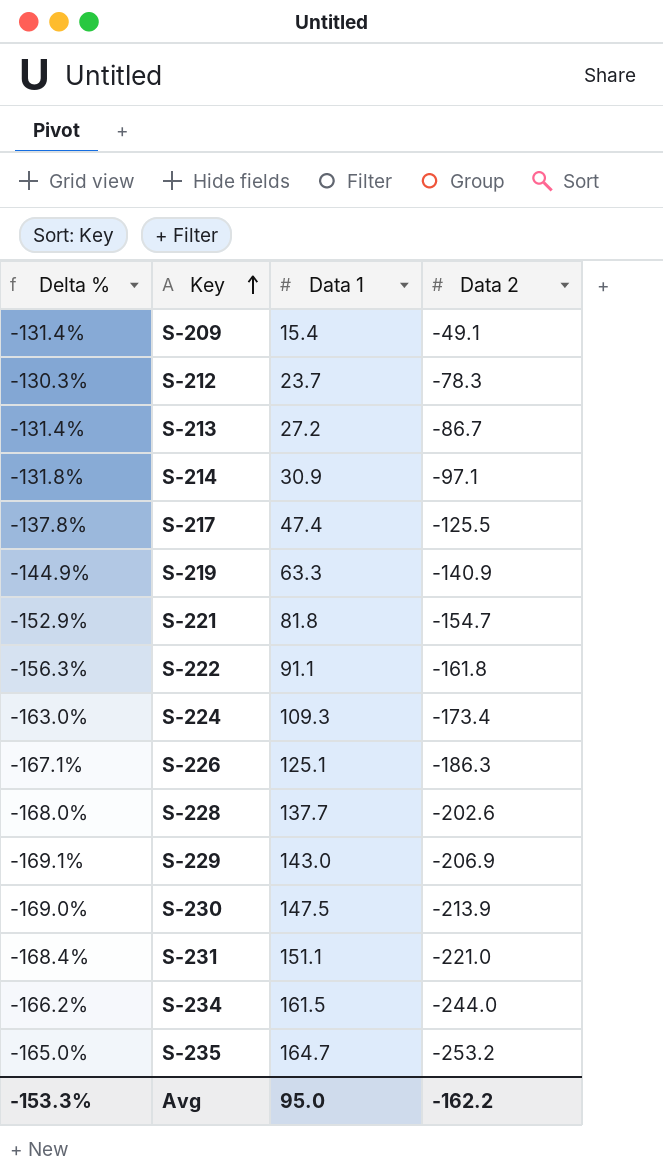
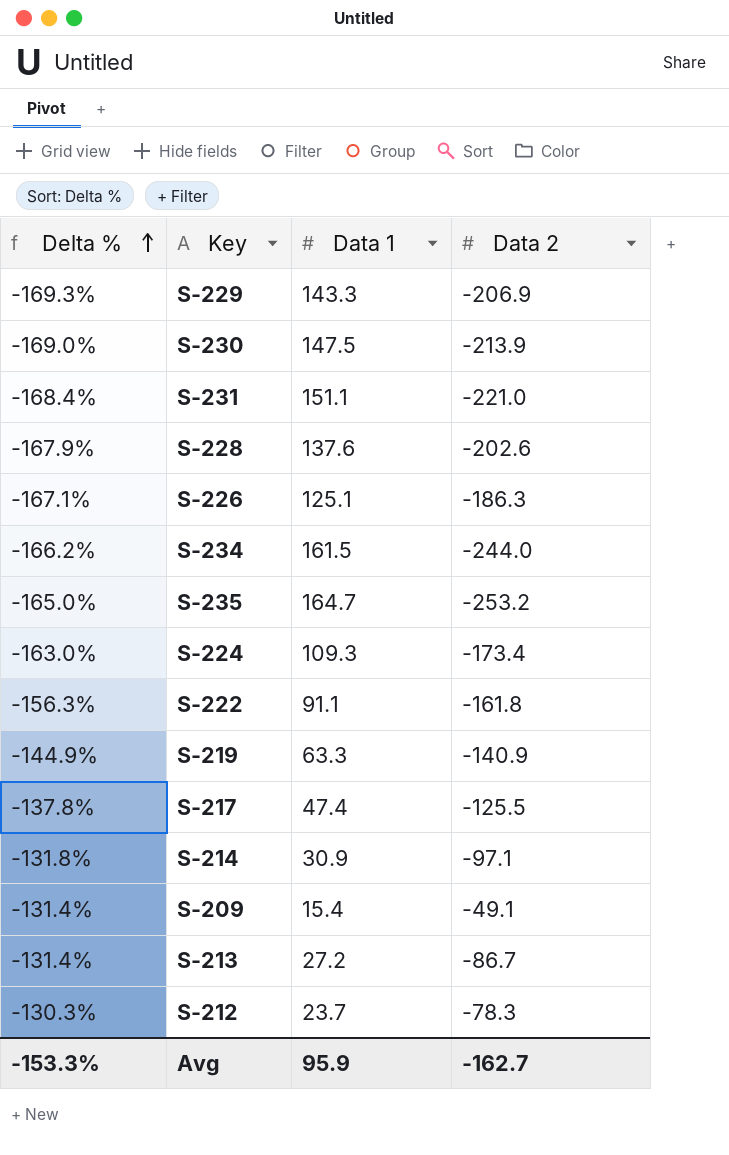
row order: Key ascending -> Delta % ascending
row S-221: -152.9% | 81.8 | -154.7 -> none
S-229 | Delta %: -169.1% -> -169.3%
S-229 | Data 1: 143.0 -> 143.3
S-228 | Delta %: -168.0% -> -167.9%
S-228 | Data 1: 137.7 -> 137.6
Avg | Data 1: 95.0 -> 95.9
Avg | Data 2: -162.2 -> -162.7

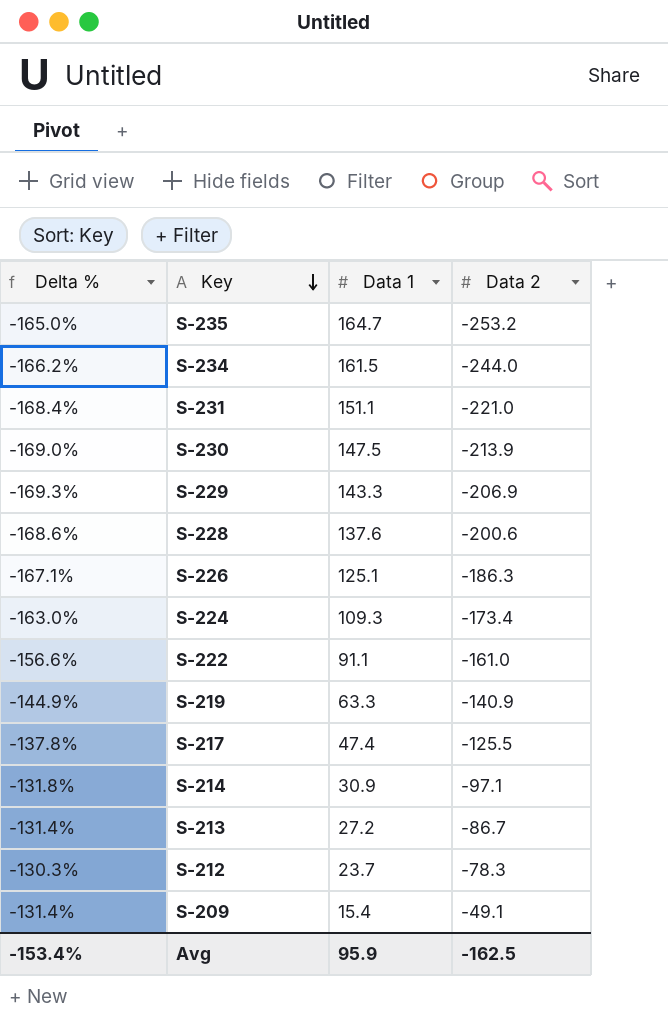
row order: Delta % ascending -> Key descending
S-228 | Delta %: -167.9% -> -168.6%
S-228 | Data 2: -202.6 -> -200.6
S-222 | Delta %: -156.3% -> -156.6%
S-222 | Data 2: -161.8 -> -161.0
Avg | Delta %: -153.3% -> -153.4%
Avg | Data 2: -162.7 -> -162.5

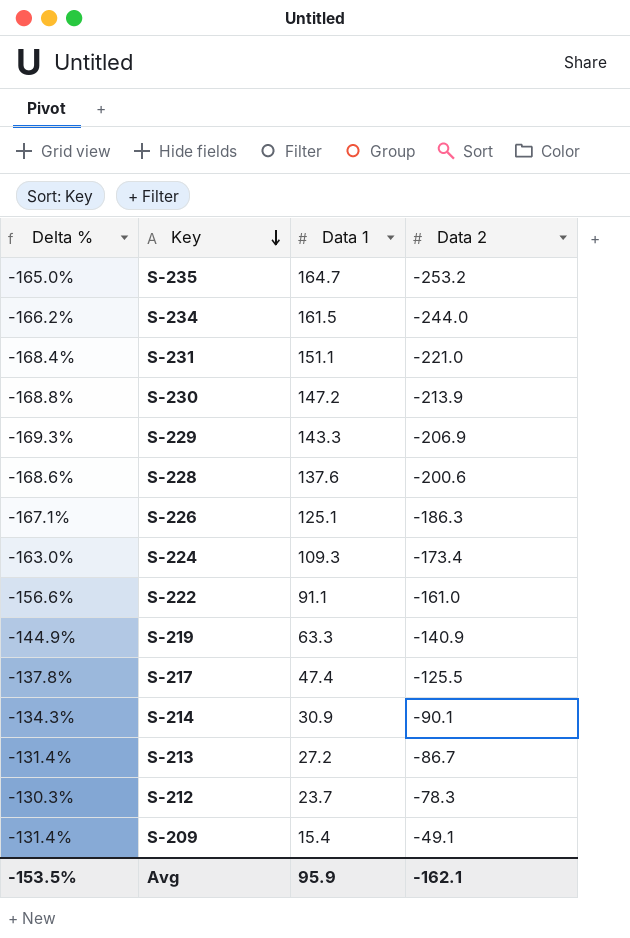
S-230 | Delta %: -169.0% -> -168.8%
S-230 | Data 1: 147.5 -> 147.2
S-214 | Delta %: -131.8% -> -134.3%
S-214 | Data 2: -97.1 -> -90.1
Avg | Delta %: -153.4% -> -153.5%
Avg | Data 2: -162.5 -> -162.1

